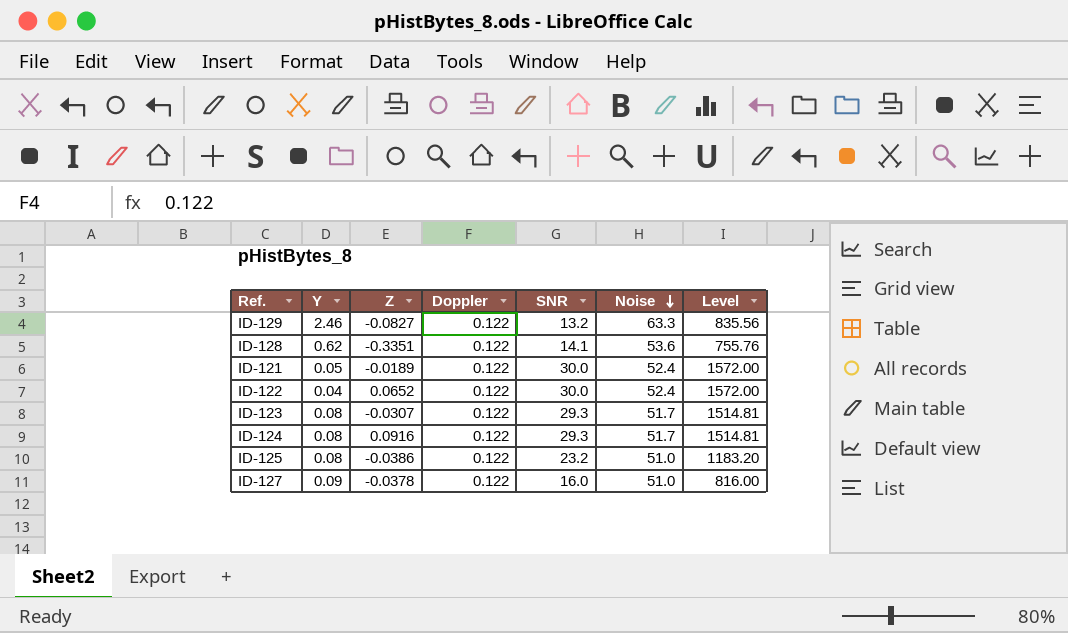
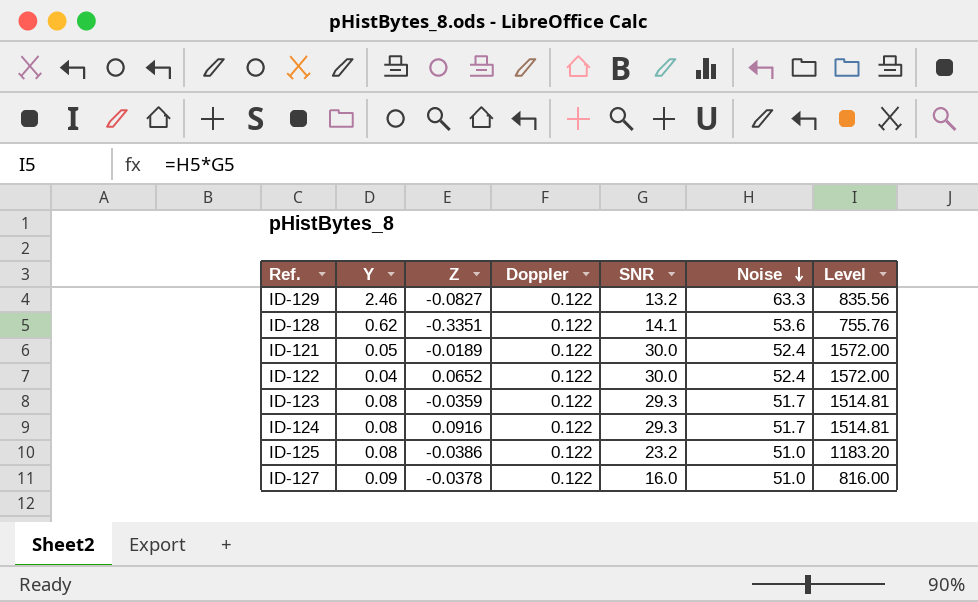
ID-123 | Z: -0.0307 -> -0.0359

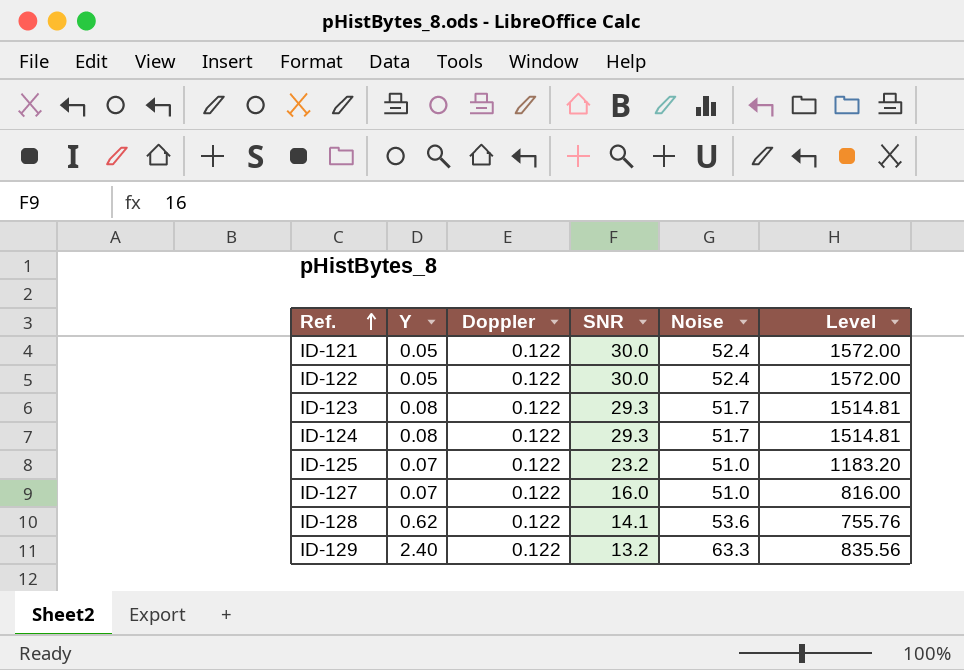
row order: Noise descending -> Ref. ascending
column Z | position: 3 -> none
ID-122 | Y: 0.04 -> 0.05
ID-125 | Y: 0.08 -> 0.07
ID-127 | Y: 0.09 -> 0.07
ID-129 | Y: 2.46 -> 2.40

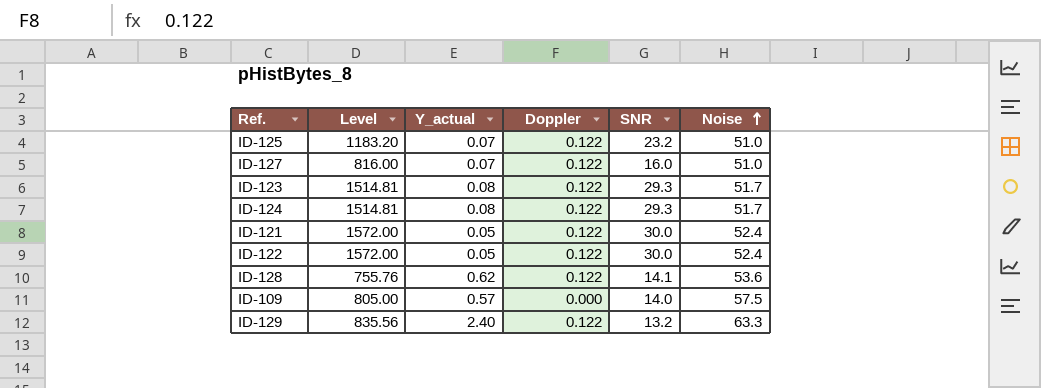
row order: Ref. ascending -> Noise ascending
column Level | position: 6 -> 2
column name: Y -> Y_actual
row ID-109: none -> 805.00 | 0.57 | 0.000 | 14.0 | 57.5

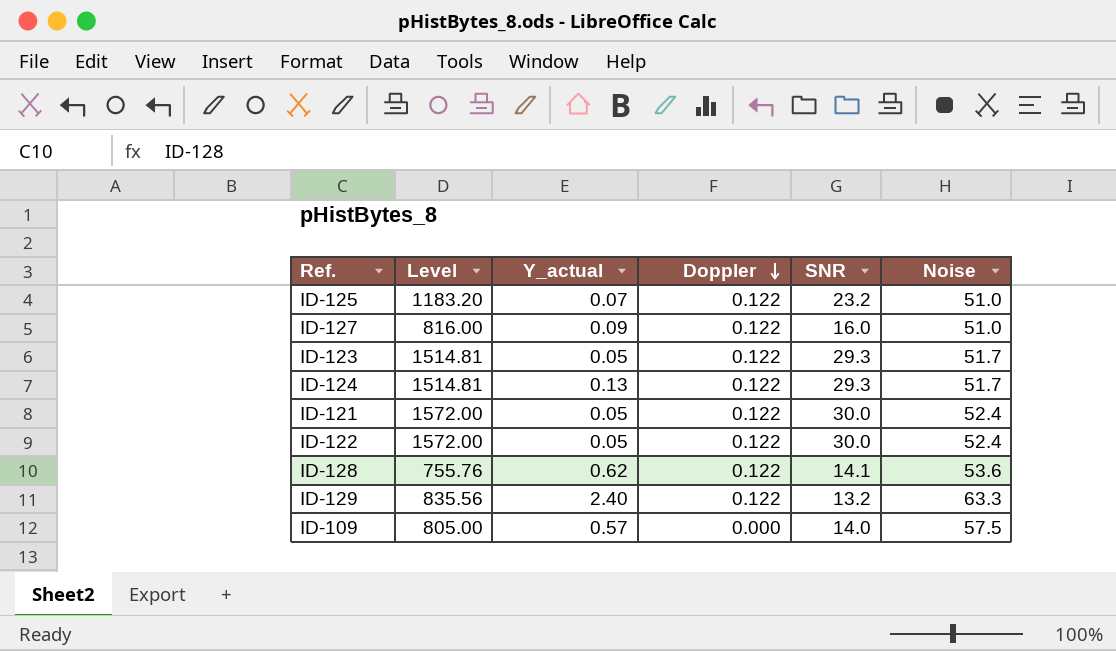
row order: Noise ascending -> Doppler descending
ID-127 | Y_actual: 0.07 -> 0.09
ID-123 | Y_actual: 0.08 -> 0.05
ID-124 | Y_actual: 0.08 -> 0.13

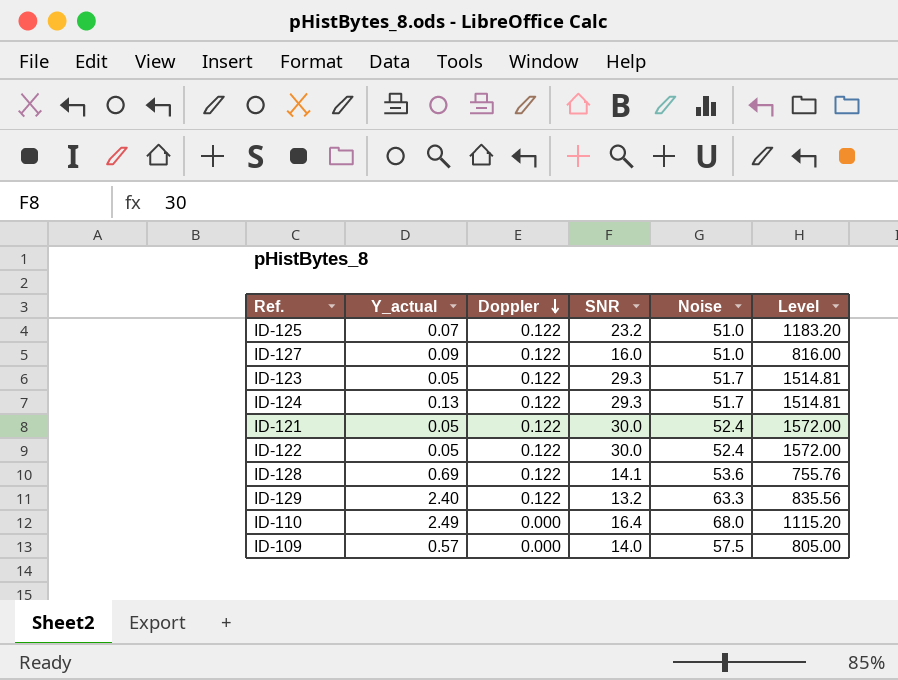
column Level | position: 2 -> 6
ID-128 | Y_actual: 0.62 -> 0.69
row ID-110: none -> 2.49 | 0.000 | 16.4 | 68.0 | 1115.20

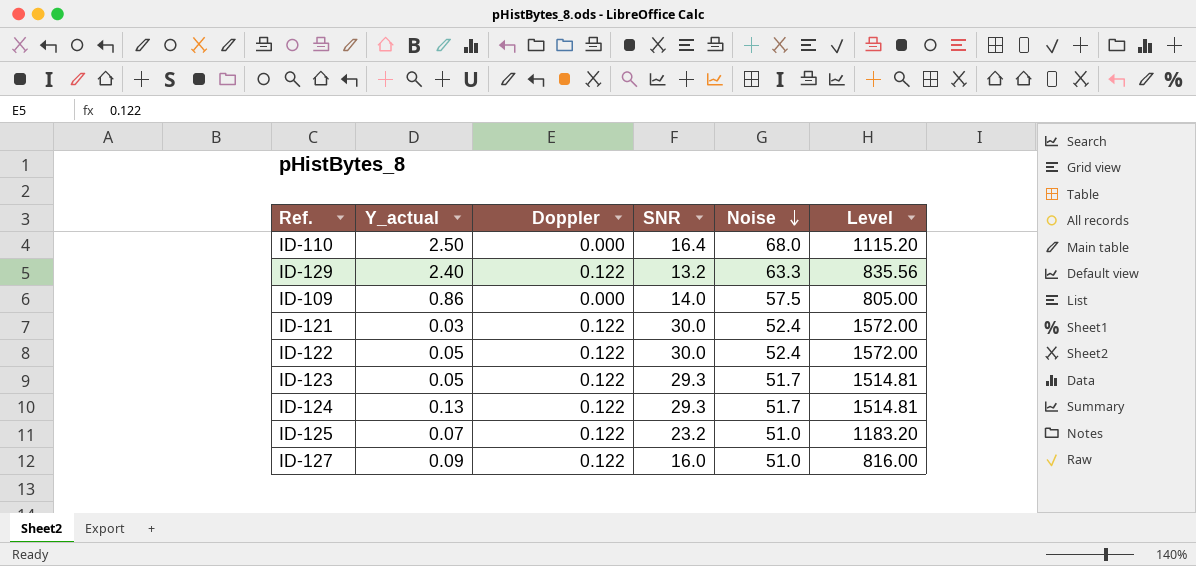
row order: Doppler descending -> Noise descending
row ID-128: 0.69 | 0.122 | 14.1 | 53.6 | 755.76 -> none
ID-110 | Y_actual: 2.49 -> 2.50
ID-109 | Y_actual: 0.57 -> 0.86
ID-121 | Y_actual: 0.05 -> 0.03

